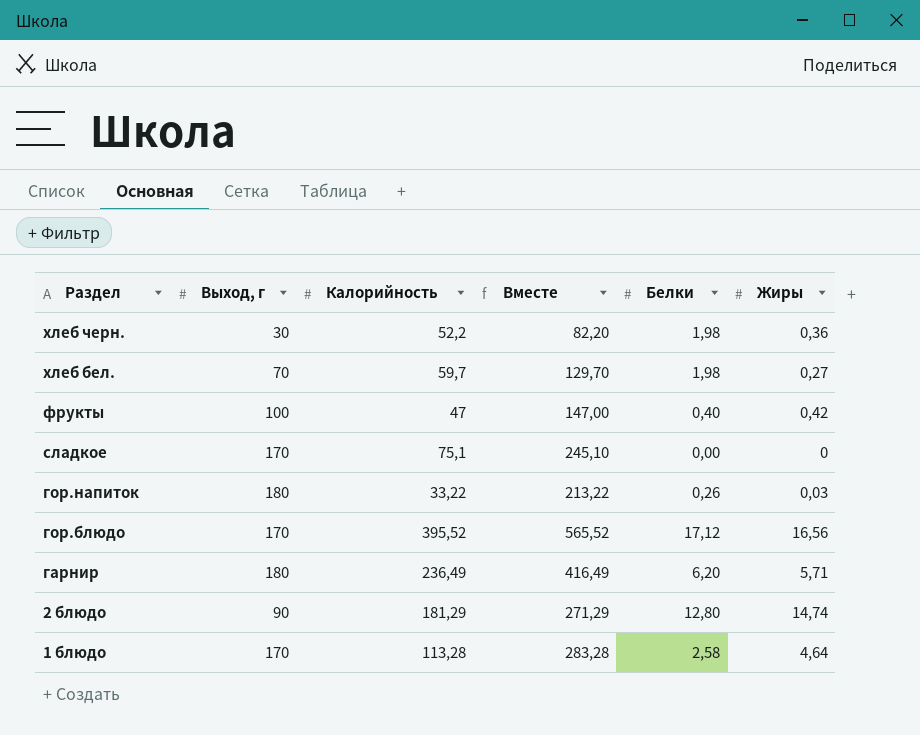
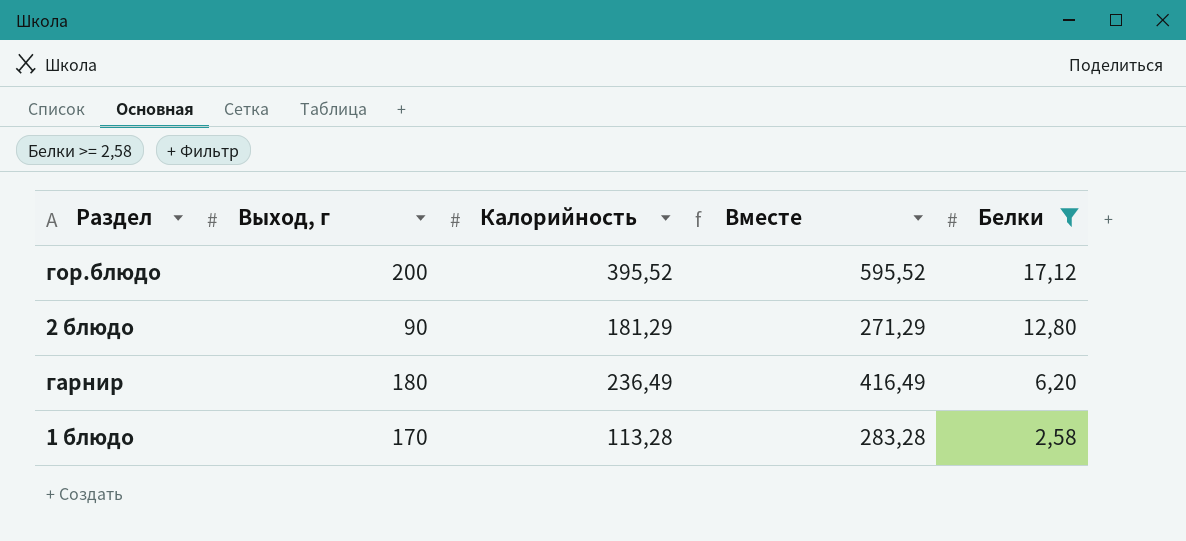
filter: none -> Белки >= 2,58
row order: Раздел descending -> Белки descending
column Жиры | position: 6 -> none
гор.блюдо | Выход, г: 170 -> 200
гор.блюдо | Вместе: 565,52 -> 595,52

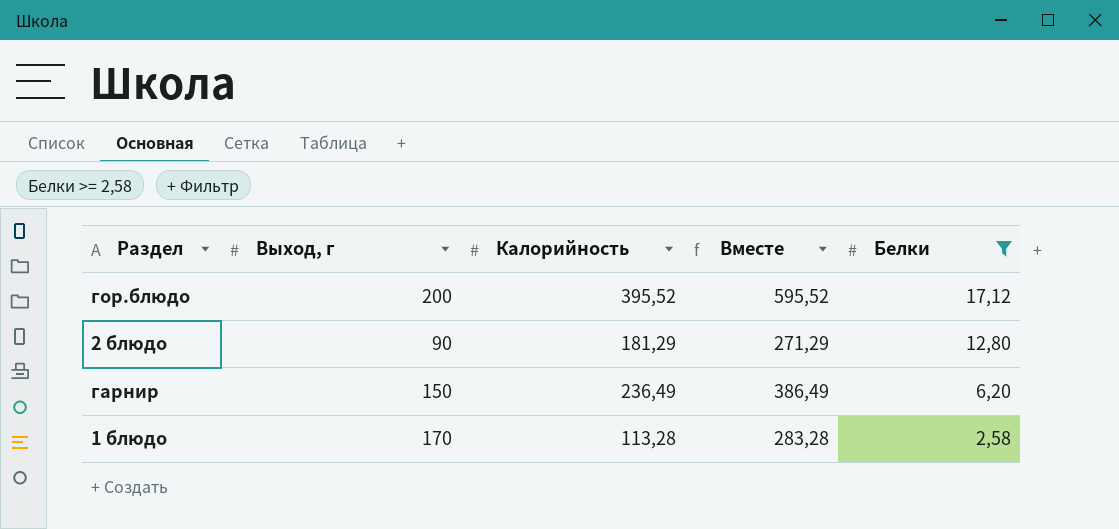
гарнир | Выход, г: 180 -> 150
гарнир | Вместе: 416,49 -> 386,49

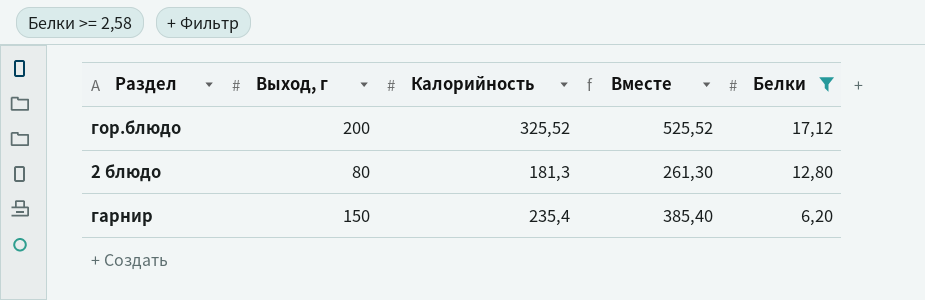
row 1 блюдо: 170 | 113,28 | 283,28 | 2,58 -> none
гор.блюдо | Калорийность: 395,52 -> 325,52
гор.блюдо | Вместе: 595,52 -> 525,52
2 блюдо | Выход, г: 90 -> 80
2 блюдо | Калорийность: 181,29 -> 181,3
2 блюдо | Вместе: 271,29 -> 261,30
гарнир | Калорийность: 236,49 -> 235,4
гарнир | Вместе: 386,49 -> 385,40

